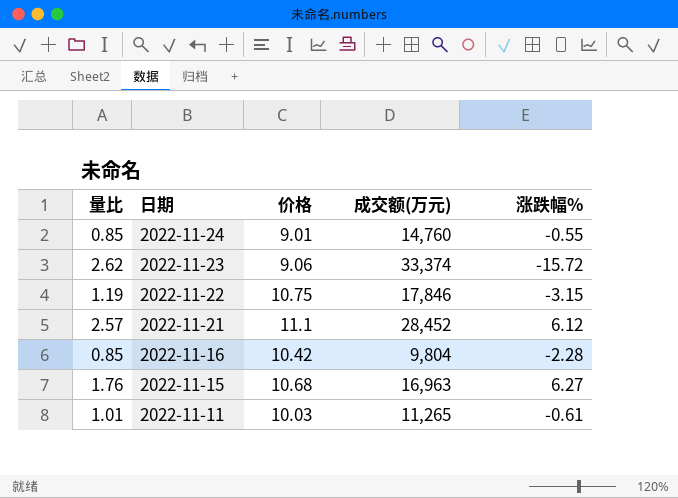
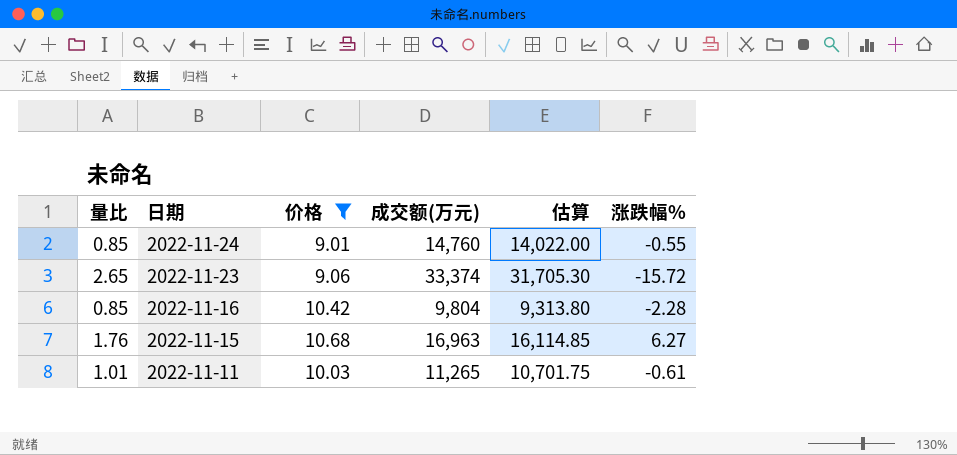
filter: none -> 价格 <= 10.68
column 估算 | formula: none -> [成交额(万元)] * 0.95
2022-11-23 | 量比: 2.62 -> 2.65

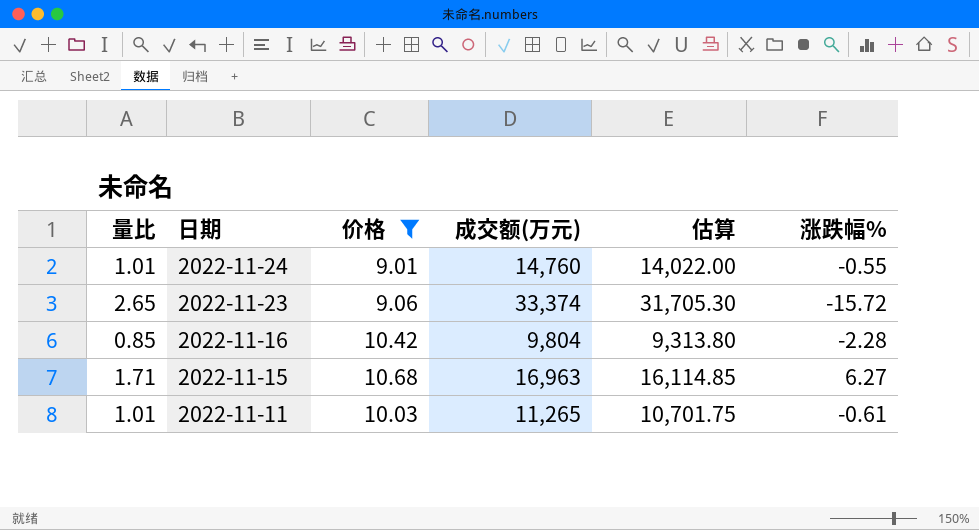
2022-11-24 | 量比: 0.85 -> 1.01
2022-11-15 | 量比: 1.76 -> 1.71

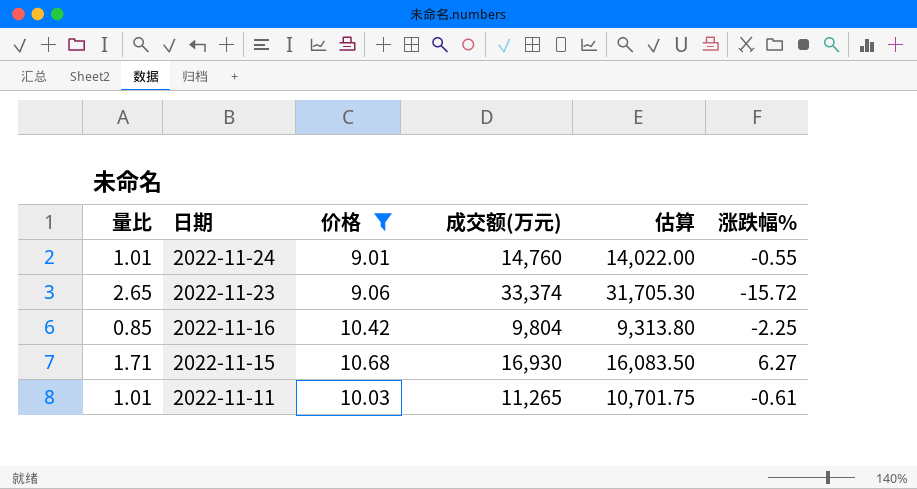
2022-11-16 | 涨跌幅%: -2.28 -> -2.25
2022-11-15 | 成交额(万元): 16,963 -> 16,930
2022-11-15 | 估算: 16,114.85 -> 16,083.50

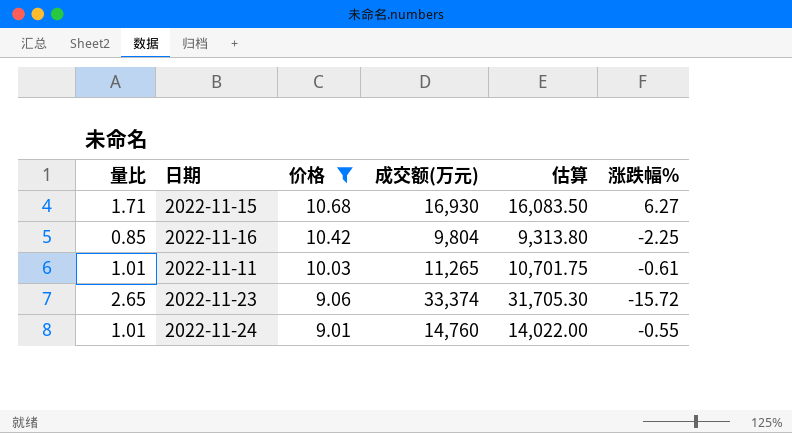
row order: 日期 descending -> 价格 descending

